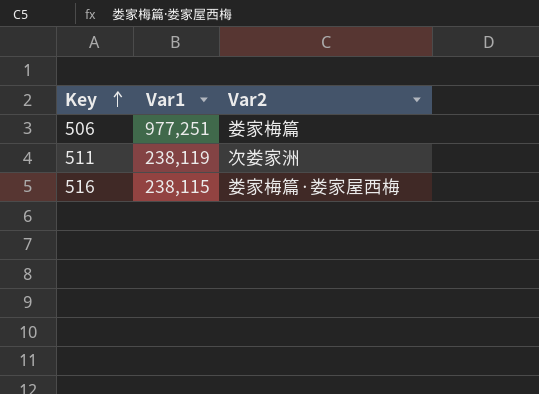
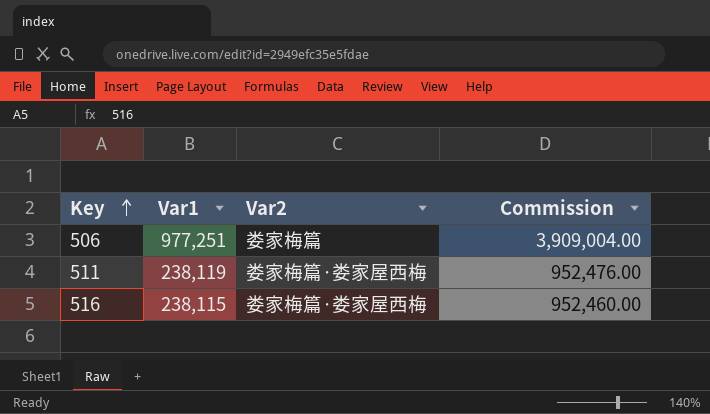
column Commission | formula: none -> [Var1] * 4
511 | Var2: 次娄家洲 -> 娄家梅篇·娄家屋西梅

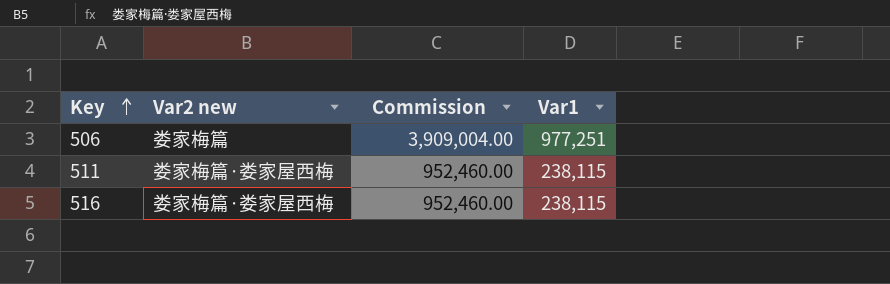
column name: Var2 -> Var2 new
column Var1 | position: 2 -> 4
511 | Commission: 952,476.00 -> 952,460.00
511 | Var1: 238,119 -> 238,115

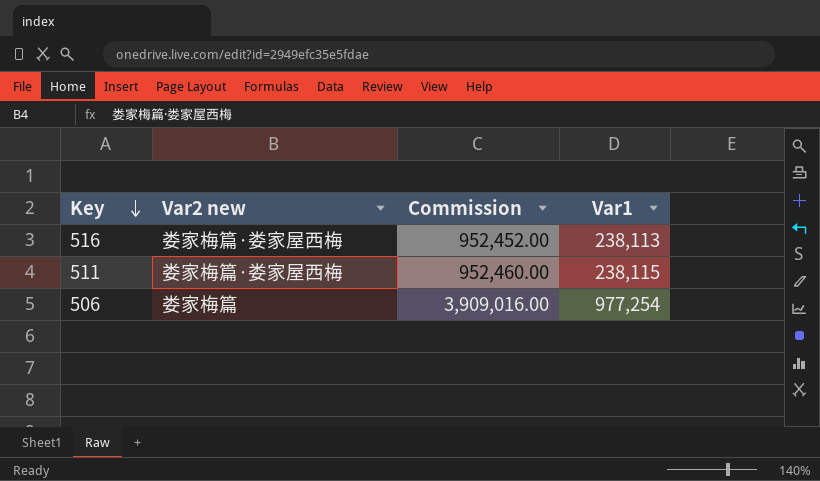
row order: Key ascending -> Key descending
516 | Commission: 952,460.00 -> 952,452.00
516 | Var1: 238,115 -> 238,113
506 | Commission: 3,909,004.00 -> 3,909,016.00
506 | Var1: 977,251 -> 977,254

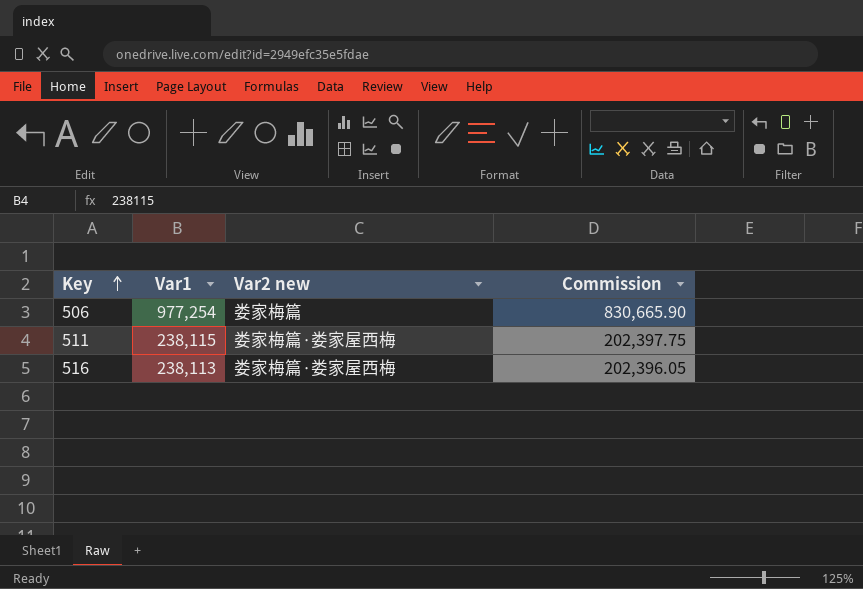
row order: Key descending -> Key ascending
column Var1 | position: 4 -> 2
column Commission | formula: [Var1] * 4 -> [Var1] * 0.85

